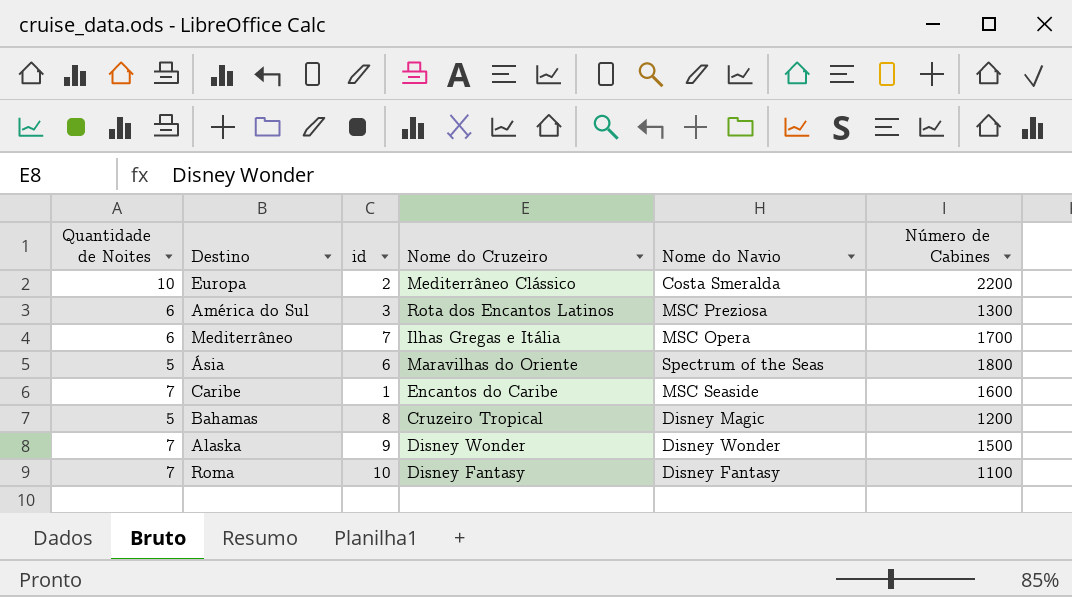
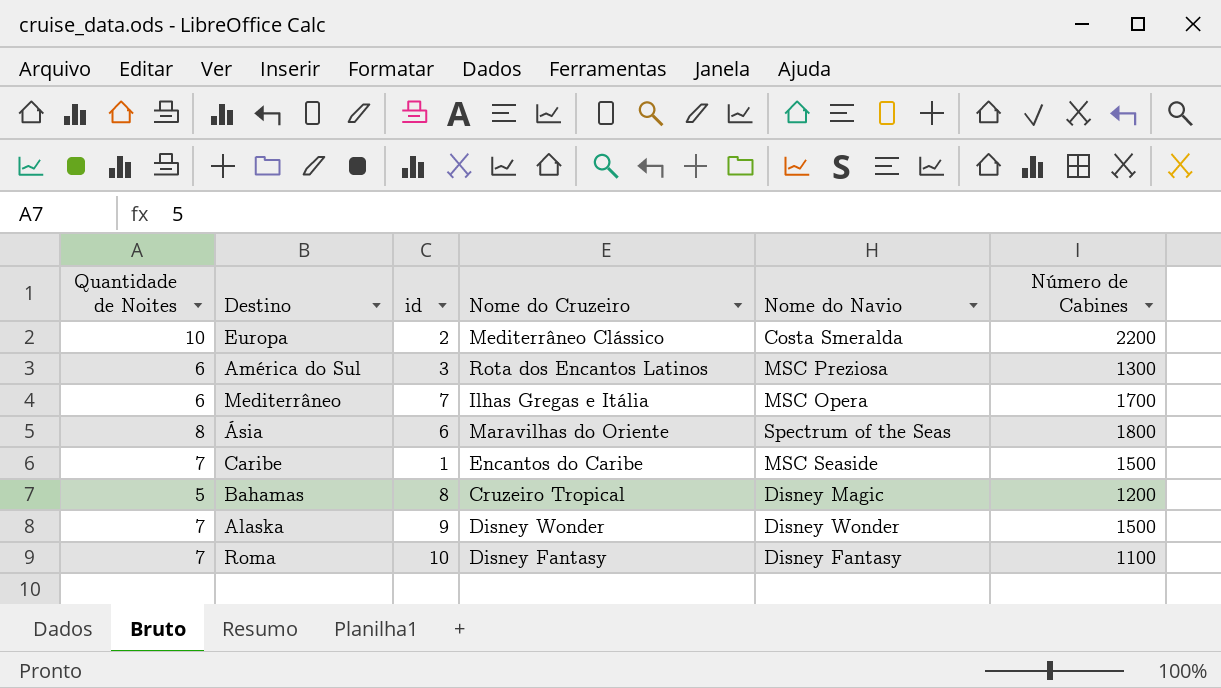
Ásia | Quantidade de Noites: 5 -> 8
Caribe | Número de Cabines: 1600 -> 1500

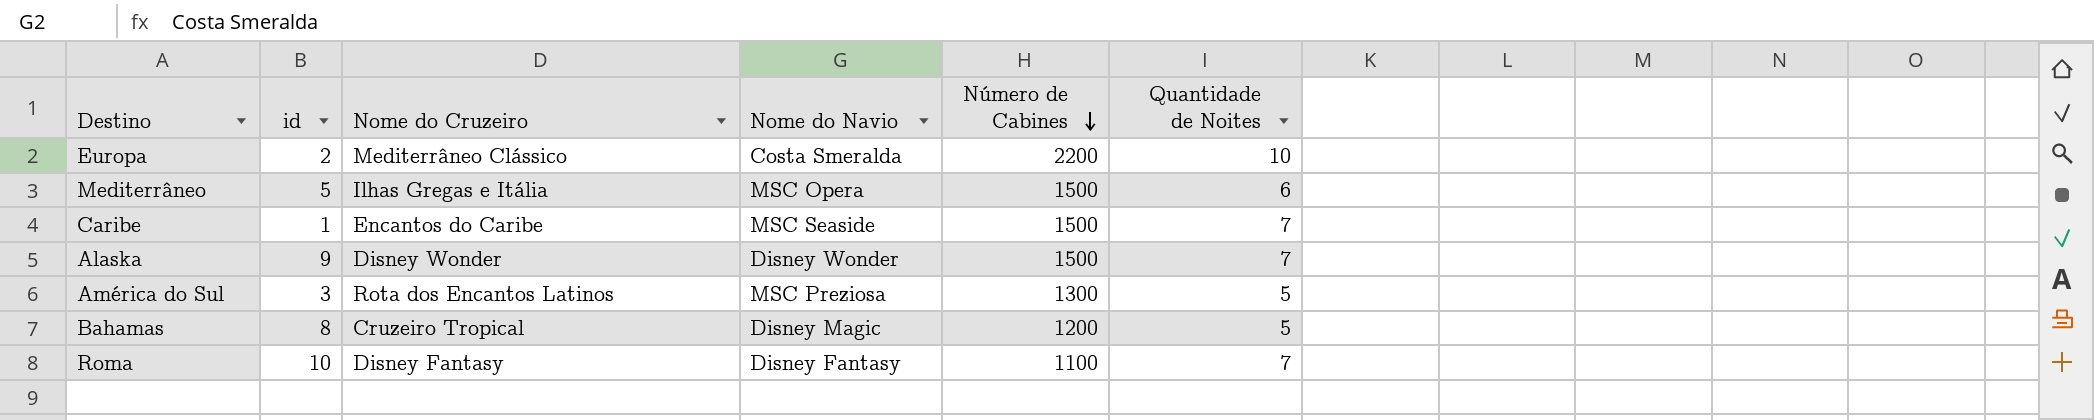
row order: none -> Número de Cabines descending
column Quantidade de Noites | position: 1 -> 6
row Ásia: 8 | 6 | Maravilhas do Oriente | Spectrum of the Seas | 1800 -> none
Mediterrâneo | id: 7 -> 5
Mediterrâneo | Número de Cabines: 1700 -> 1500
América do Sul | Quantidade de Noites: 6 -> 5

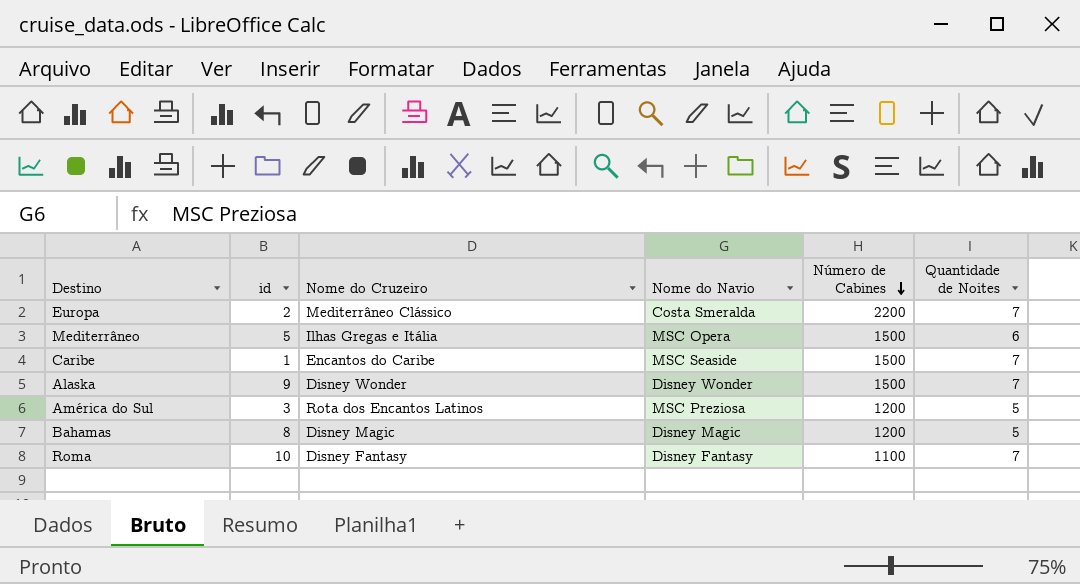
Europa | Quantidade de Noites: 10 -> 7
América do Sul | Número de Cabines: 1300 -> 1200
Bahamas | Nome do Cruzeiro: Cruzeiro Tropical -> Disney Magic

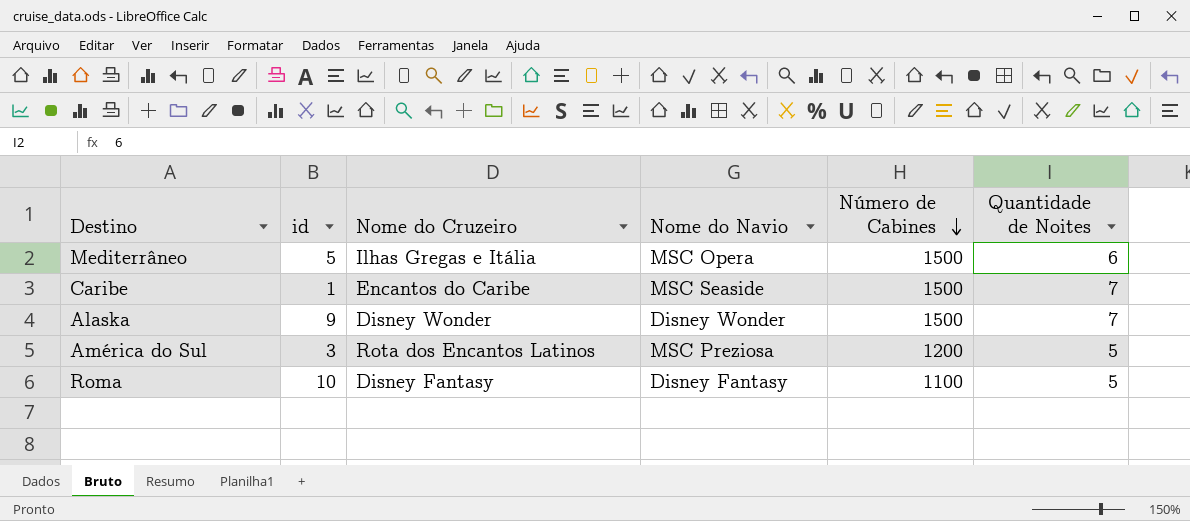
row Europa: 2 | Mediterrâneo Clássico | Costa Smeralda | 2200 | 7 -> none
row Bahamas: 8 | Disney Magic | Disney Magic | 1200 | 5 -> none
Roma | Quantidade de Noites: 7 -> 5

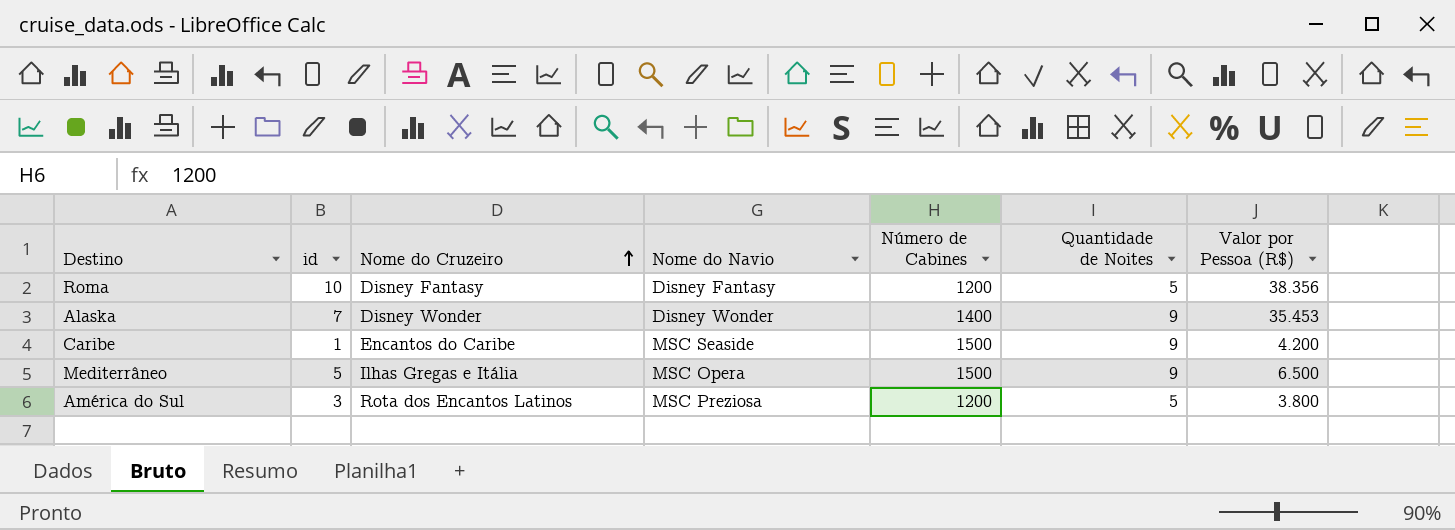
row order: Número de Cabines descending -> Nome do Cruzeiro ascending
column Valor por Pessoa (R$) | position: none -> 7
Roma | Número de Cabines: 1100 -> 1200
Alaska | id: 9 -> 7
Alaska | Número de Cabines: 1500 -> 1400
Alaska | Quantidade de Noites: 7 -> 9
Caribe | Quantidade de Noites: 7 -> 9
Mediterrâneo | Quantidade de Noites: 6 -> 9

